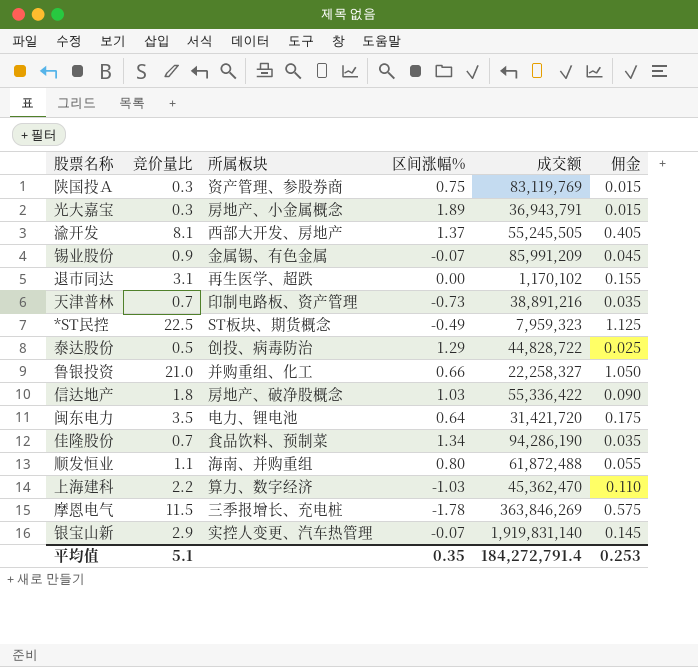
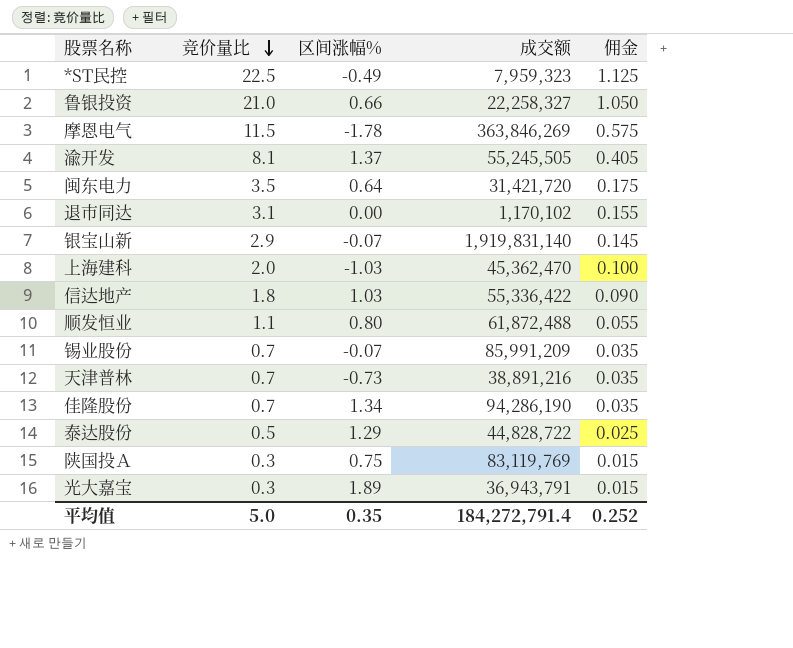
row order: none -> 竞价量比 descending
column 所属板块 | position: 3 -> none
上海建科 | 竞价量比: 2.2 -> 2.0
上海建科 | 佣金: 0.110 -> 0.100
锡业股份 | 竞价量比: 0.9 -> 0.7
锡业股份 | 佣金: 0.045 -> 0.035
平均值 | 竞价量比: 5.1 -> 5.0
平均值 | 佣金: 0.253 -> 0.252

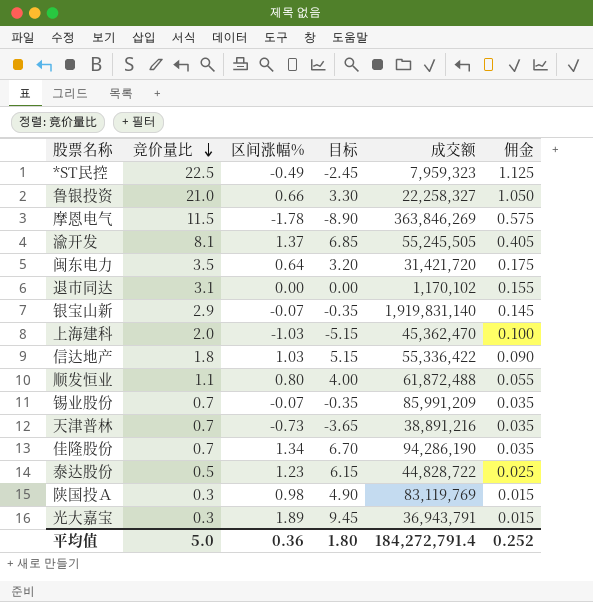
column 目标 | formula: none -> [区间涨幅%] * 5
泰达股份 | 区间涨幅%: 1.29 -> 1.23
陕国投Ａ | 区间涨幅%: 0.75 -> 0.98
平均值 | 区间涨幅%: 0.35 -> 0.36

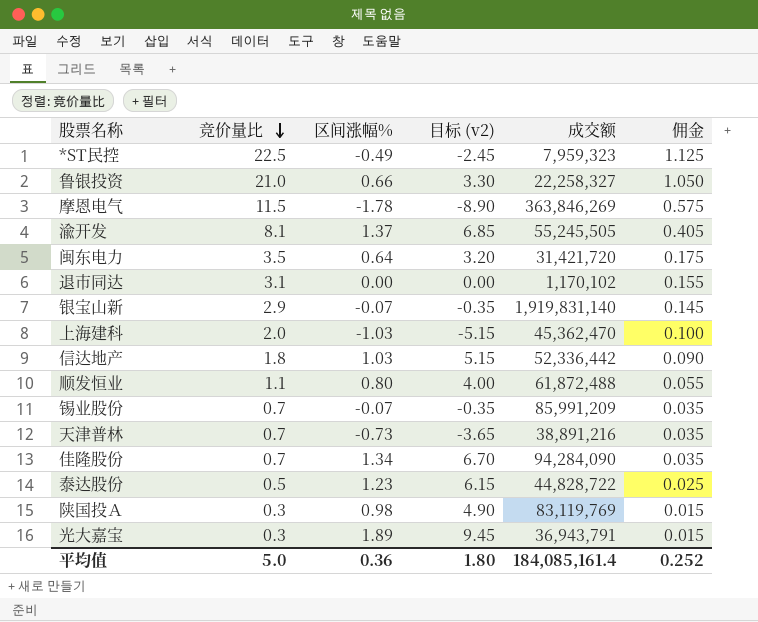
column name: 目标 -> 目标 (v2)
信达地产 | 成交额: 55,336,422 -> 52,336,442
佳隆股份 | 成交额: 94,286,190 -> 94,284,090
平均值 | 成交额: 184,272,791.4 -> 184,085,161.4

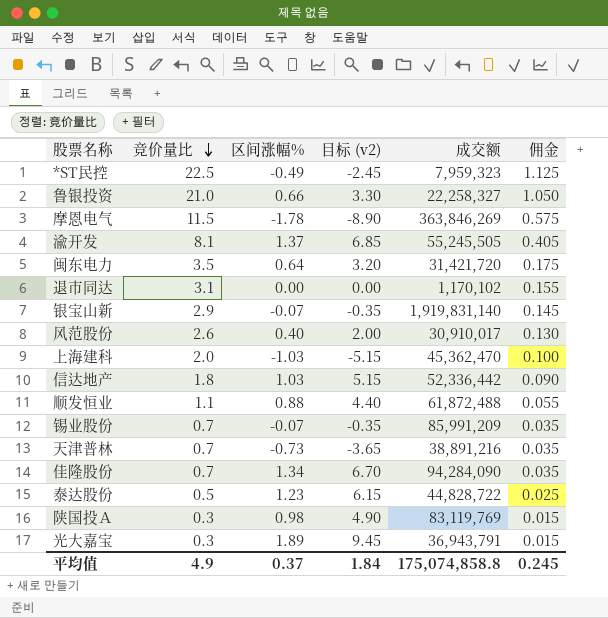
row 风范股份: none -> 2.6 | 0.40 | 2.00 | 30,910,017 | 0.130
顺发恒业 | 区间涨幅%: 0.80 -> 0.88
顺发恒业 | 目标 (v2): 4.00 -> 4.40
平均值 | 竞价量比: 5.0 -> 4.9
平均值 | 区间涨幅%: 0.36 -> 0.37
平均值 | 目标 (v2): 1.80 -> 1.84
平均值 | 成交额: 184,085,161.4 -> 175,074,858.8
平均值 | 佣金: 0.252 -> 0.245

